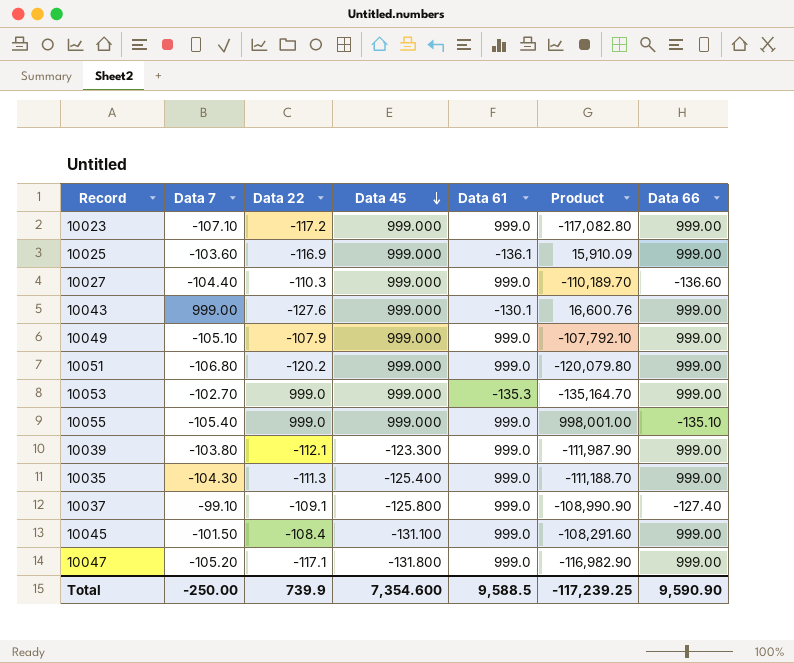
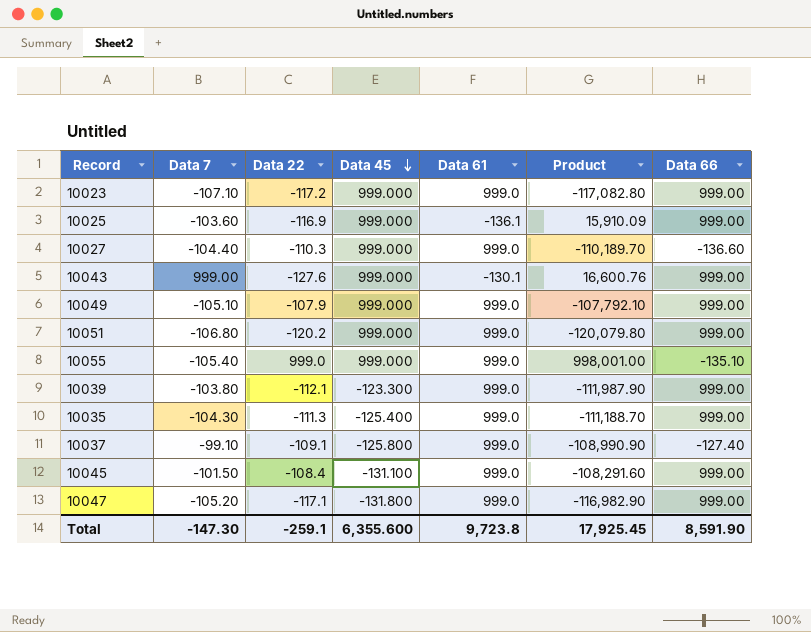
row 10053: -102.70 | 999.0 | 999.000 | -135.3 | -135,164.70 | 999.00 -> none
Total | Data 7: -250.00 -> -147.30
Total | Data 22: 739.9 -> -259.1
Total | Data 45: 7,354.600 -> 6,355.600
Total | Data 61: 9,588.5 -> 9,723.8
Total | Product: -117,239.25 -> 17,925.45
Total | Data 66: 9,590.90 -> 8,591.90

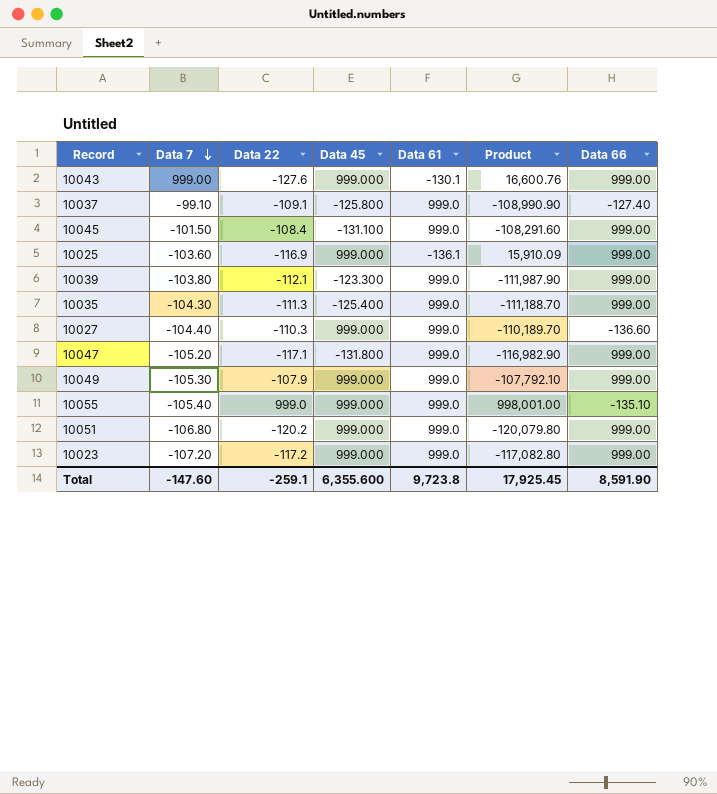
row order: Data 45 descending -> Data 7 descending
10049 | Data 7: -105.10 -> -105.30
10023 | Data 7: -107.10 -> -107.20
Total | Data 7: -147.30 -> -147.60

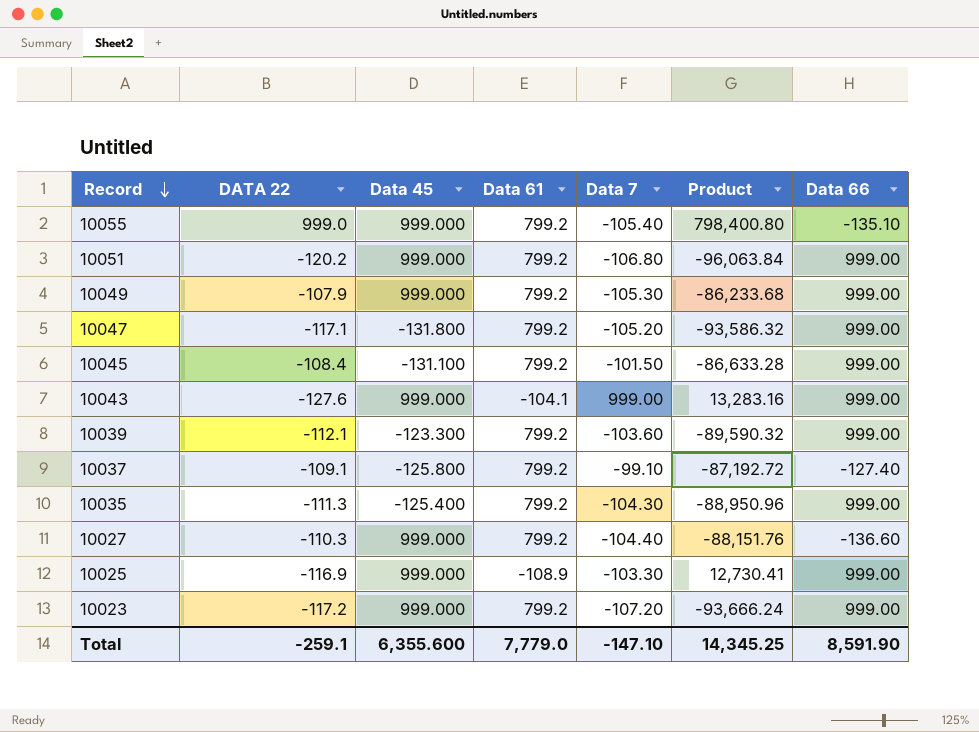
row order: Data 7 descending -> Record descending
column name: Data 22 -> DATA 22
column Data 7 | position: 2 -> 5
10055 | Data 61: 999.0 -> 799.2
10055 | Product: 998,001.00 -> 798,400.80
10051 | Data 61: 999.0 -> 799.2
10051 | Product: -120,079.80 -> -96,063.84
10049 | Data 61: 999.0 -> 799.2
10049 | Product: -107,792.10 -> -86,233.68
10047 | Data 61: 999.0 -> 799.2
10047 | Product: -116,982.90 -> -93,586.32
10045 | Data 61: 999.0 -> 799.2
10045 | Product: -108,291.60 -> -86,633.28
10043 | Data 61: -130.1 -> -104.1
10043 | Product: 16,600.76 -> 13,283.16
10039 | Data 61: 999.0 -> 799.2
10039 | Data 7: -103.80 -> -103.60
10039 | Product: -111,987.90 -> -89,590.32
10037 | Data 61: 999.0 -> 799.2
10037 | Product: -108,990.90 -> -87,192.72
10035 | Data 61: 999.0 -> 799.2
10035 | Product: -111,188.70 -> -88,950.96
10027 | Data 61: 999.0 -> 799.2
10027 | Product: -110,189.70 -> -88,151.76
10025 | Data 61: -136.1 -> -108.9
10025 | Data 7: -103.60 -> -103.30
10025 | Product: 15,910.09 -> 12,730.41
10023 | Data 61: 999.0 -> 799.2
10023 | Product: -117,082.80 -> -93,666.24
Total | Data 61: 9,723.8 -> 7,779.0
Total | Data 7: -147.60 -> -147.10
Total | Product: 17,925.45 -> 14,345.25

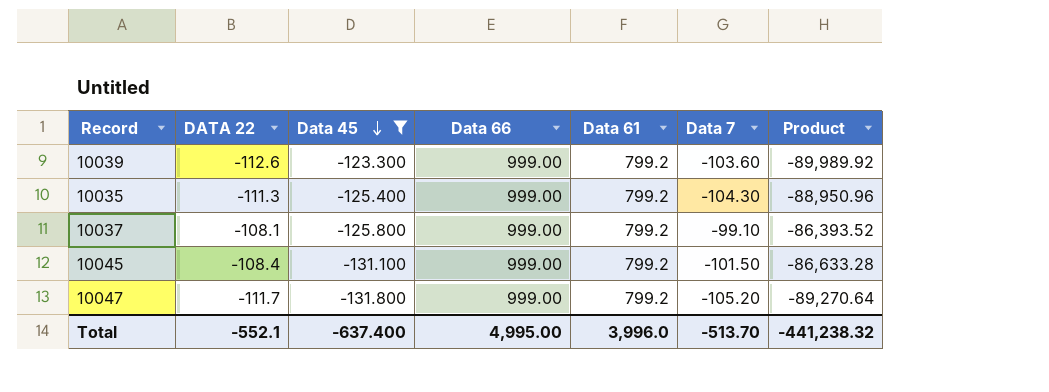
filter: none -> Data 45 != 999.000
row order: Record descending -> Data 45 descending
column Data 66 | position: 7 -> 4
10039 | DATA 22: -112.1 -> -112.6
10039 | Product: -89,590.32 -> -89,989.92
10037 | DATA 22: -109.1 -> -108.1
10037 | Data 66: -127.40 -> 999.00
10037 | Product: -87,192.72 -> -86,393.52
10047 | DATA 22: -117.1 -> -111.7
10047 | Product: -93,586.32 -> -89,270.64
Total | DATA 22: -259.1 -> -552.1
Total | Data 45: 6,355.600 -> -637.400
Total | Data 66: 8,591.90 -> 4,995.00
Total | Data 61: 7,779.0 -> 3,996.0
Total | Data 7: -147.10 -> -513.70
Total | Product: 14,345.25 -> -441,238.32

